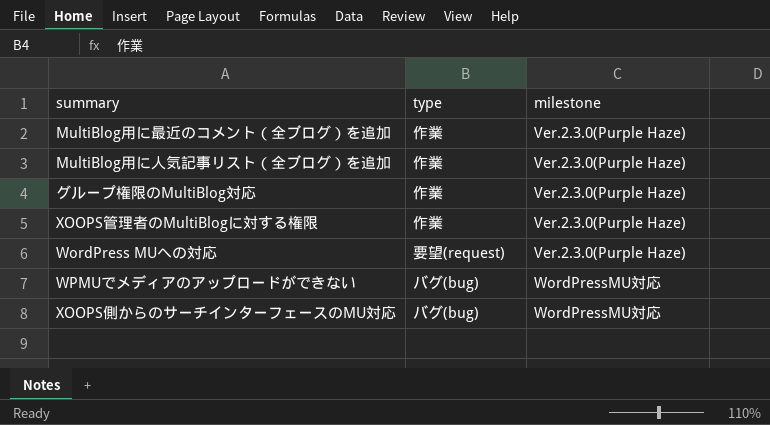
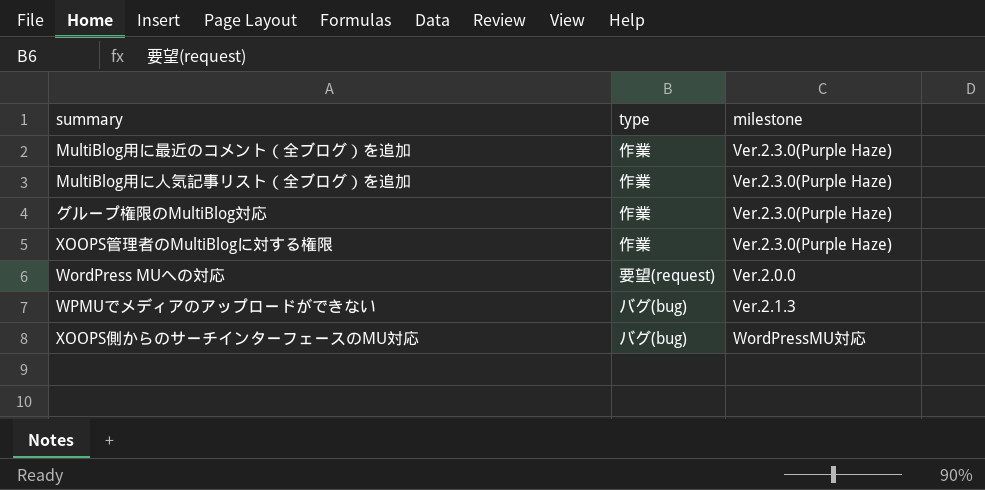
WordPress MUへの対応 | milestone: Ver.2.3.0(Purple Haze) -> Ver.2.0.0
WPMUでメディアのアップロードができない | milestone: WordPressMU対応 -> Ver.2.1.3

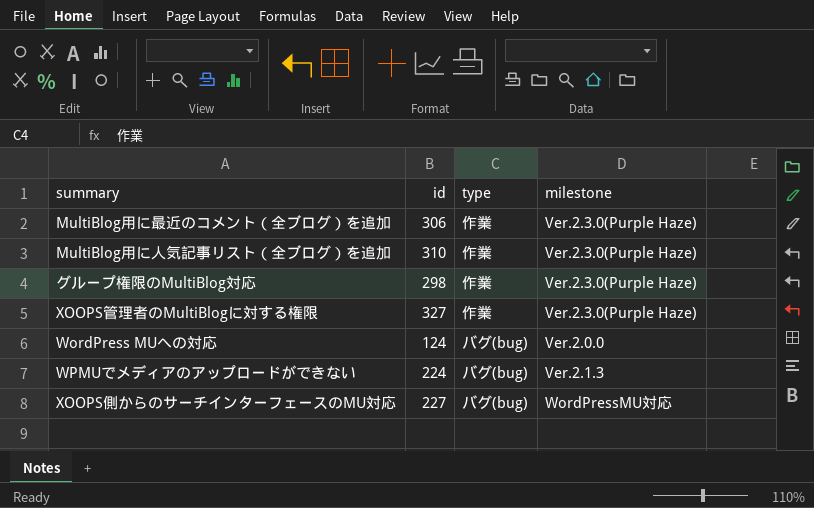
column id | position: none -> 2
WordPress MUへの対応 | type: 要望(request) -> バグ(bug)

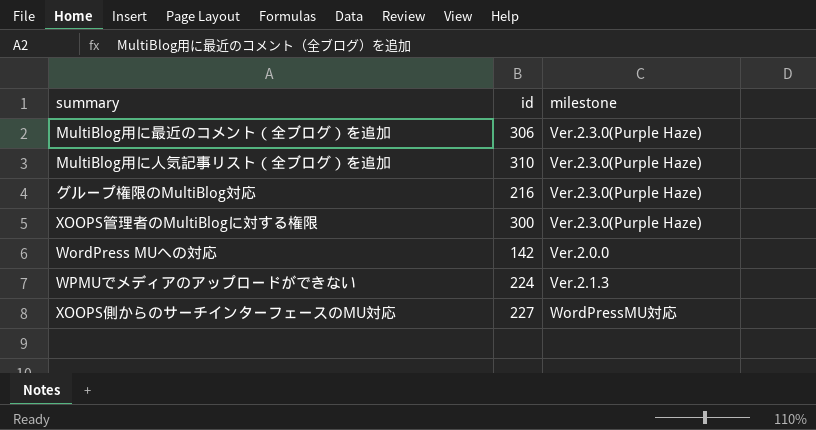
column type | position: 3 -> none
グループ権限のMultiBlog対応 | id: 298 -> 216
XOOPS管理者のMultiBlogに対する権限 | id: 327 -> 300
WordPress MUへの対応 | id: 124 -> 142

